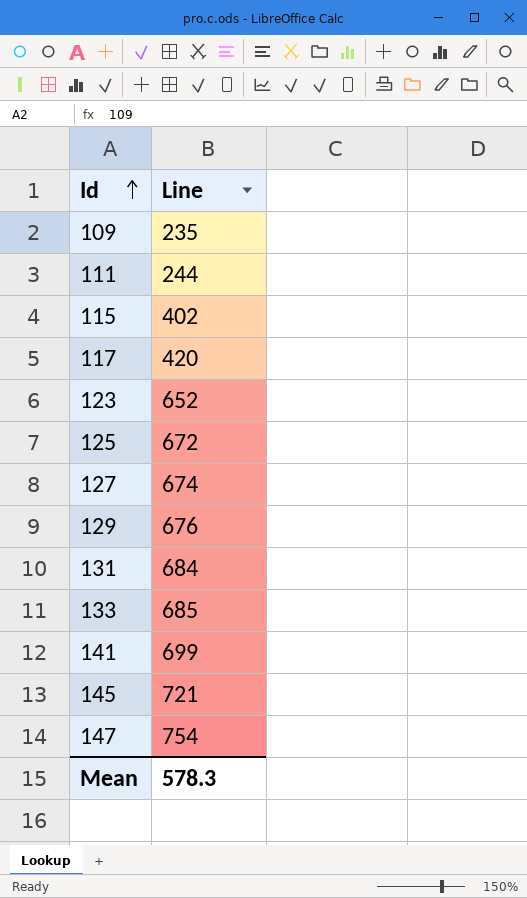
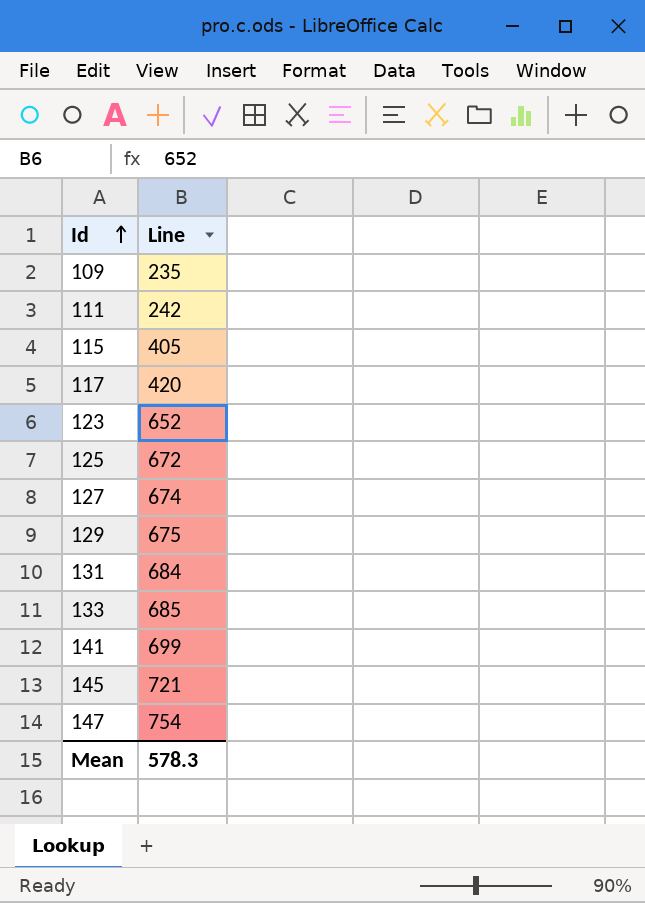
111 | Line: 244 -> 242
115 | Line: 402 -> 405
129 | Line: 676 -> 675

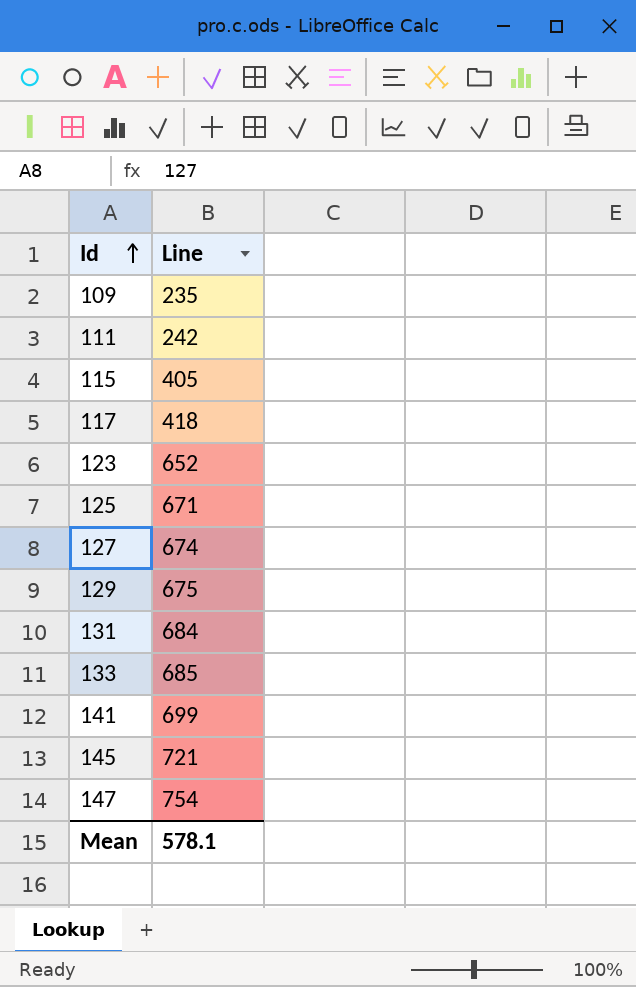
117 | Line: 420 -> 418
125 | Line: 672 -> 671
Mean | Line: 578.3 -> 578.1

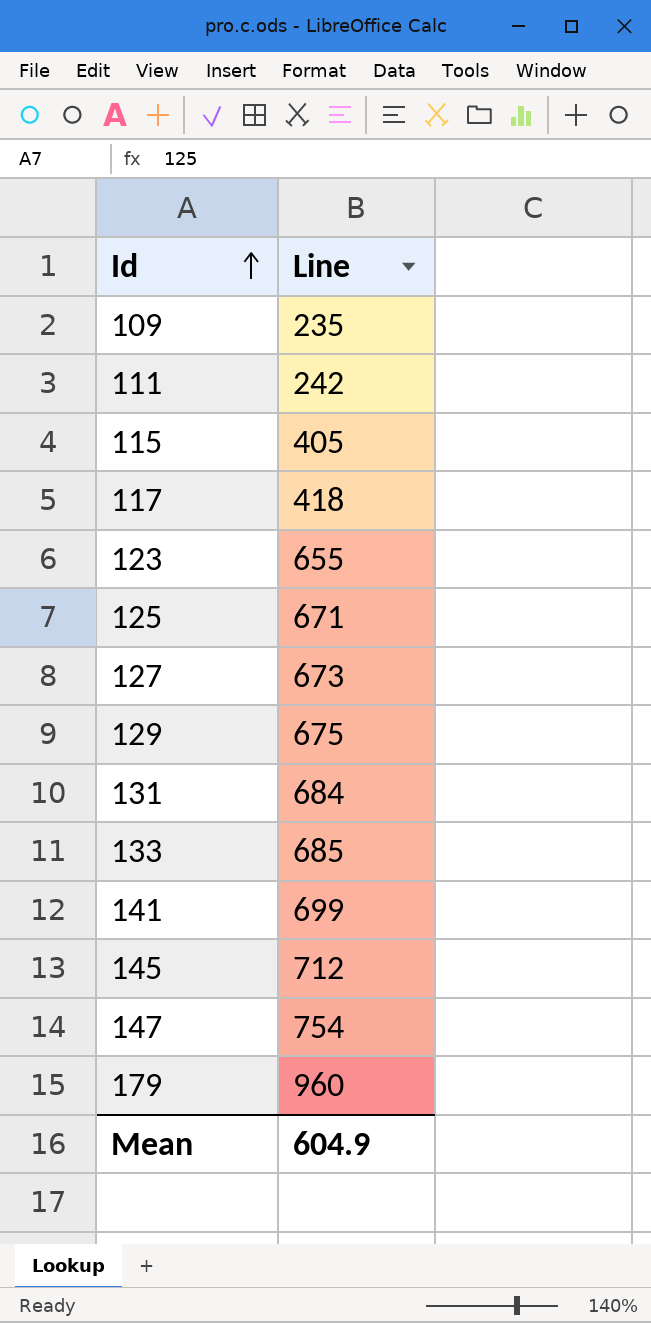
123 | Line: 652 -> 655
127 | Line: 674 -> 673
145 | Line: 721 -> 712
row 179: none -> 960
Mean | Line: 578.1 -> 604.9

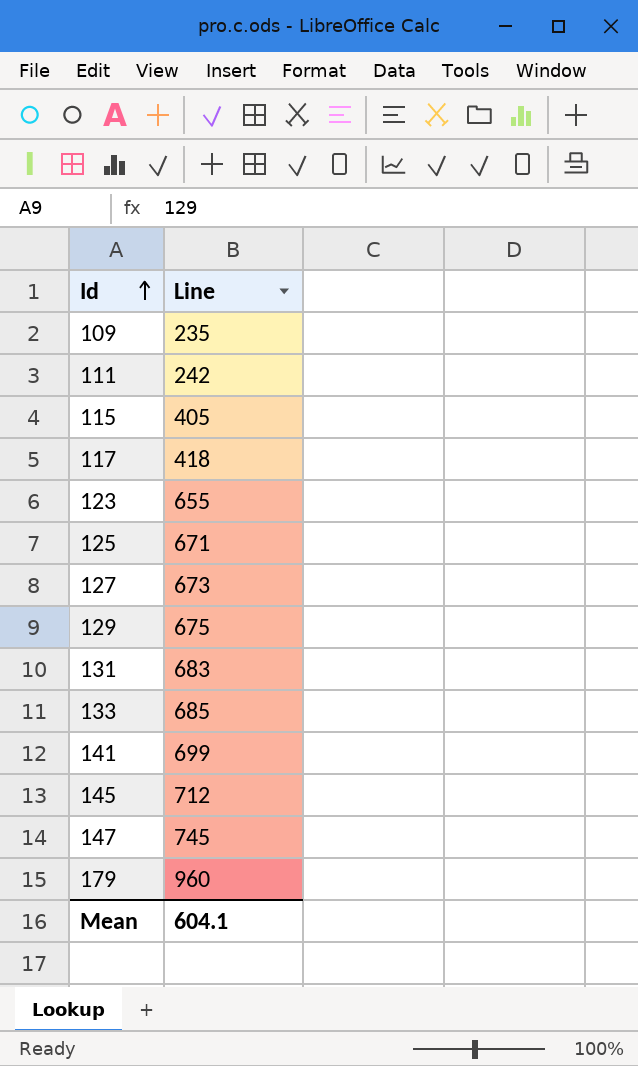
131 | Line: 684 -> 683
147 | Line: 754 -> 745
Mean | Line: 604.9 -> 604.1

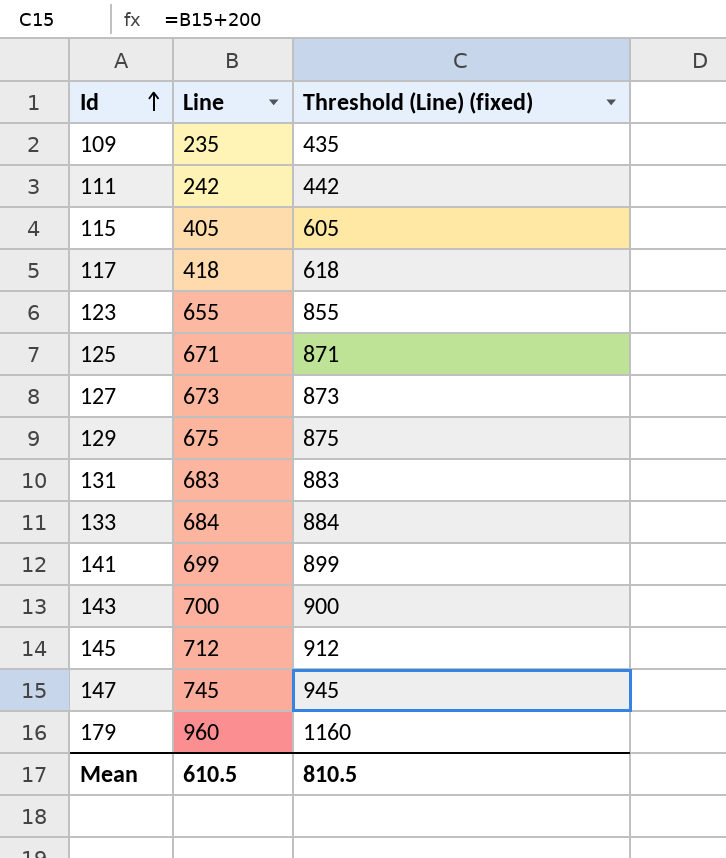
column Threshold (Line) (fixed) | formula: none -> [Line] + 200
133 | Line: 685 -> 684
row 143: none -> 700 | 900
Mean | Line: 604.1 -> 610.5

